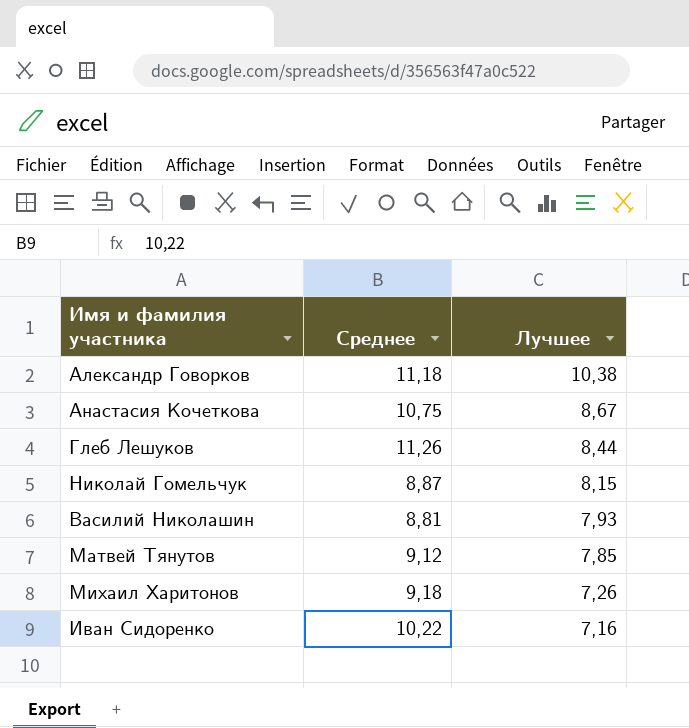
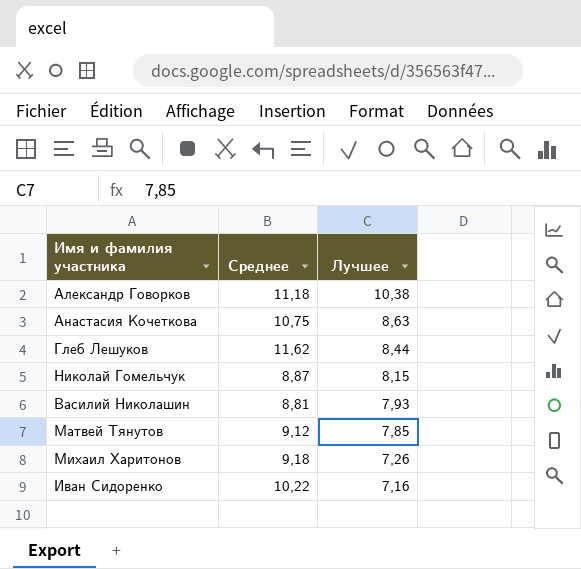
Анастасия Кочеткова | Лучшее: 8,67 -> 8,63
Глеб Лешуков | Среднее: 11,26 -> 11,62

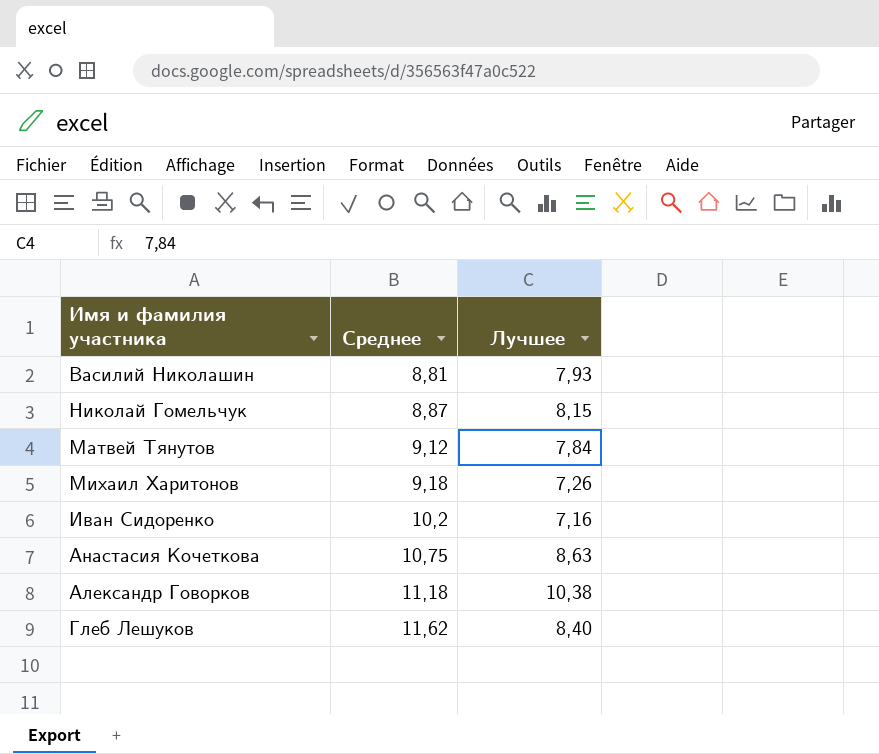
row order: Лучшее descending -> Среднее ascending
Матвей Тянутов | Лучшее: 7,85 -> 7,84
Иван Сидоренко | Среднее: 10,22 -> 10,2
Глеб Лешуков | Лучшее: 8,44 -> 8,40

